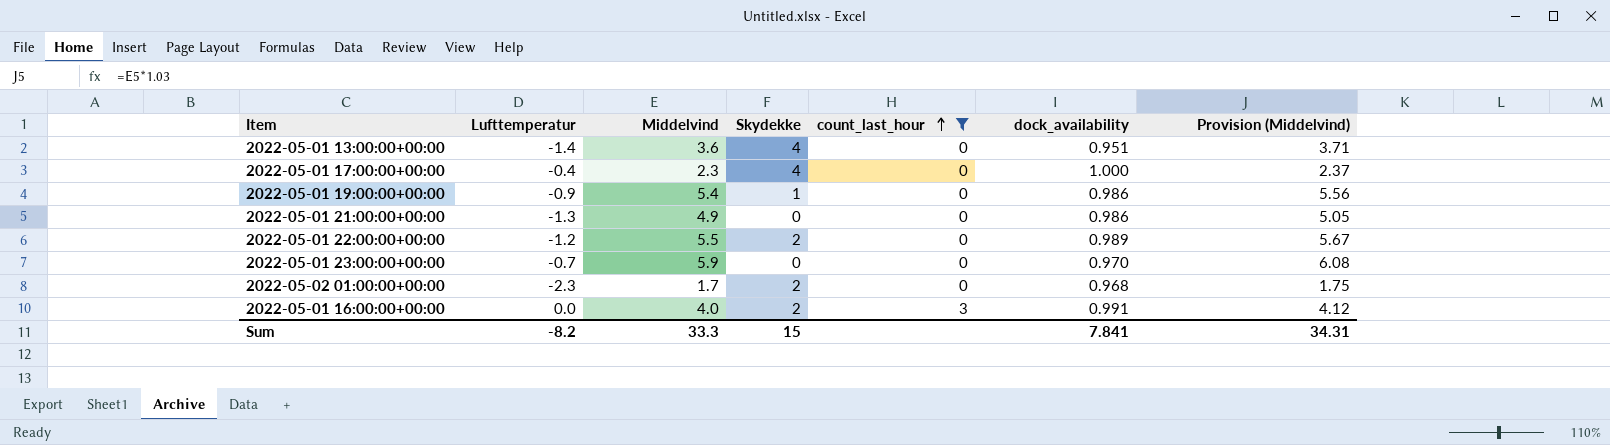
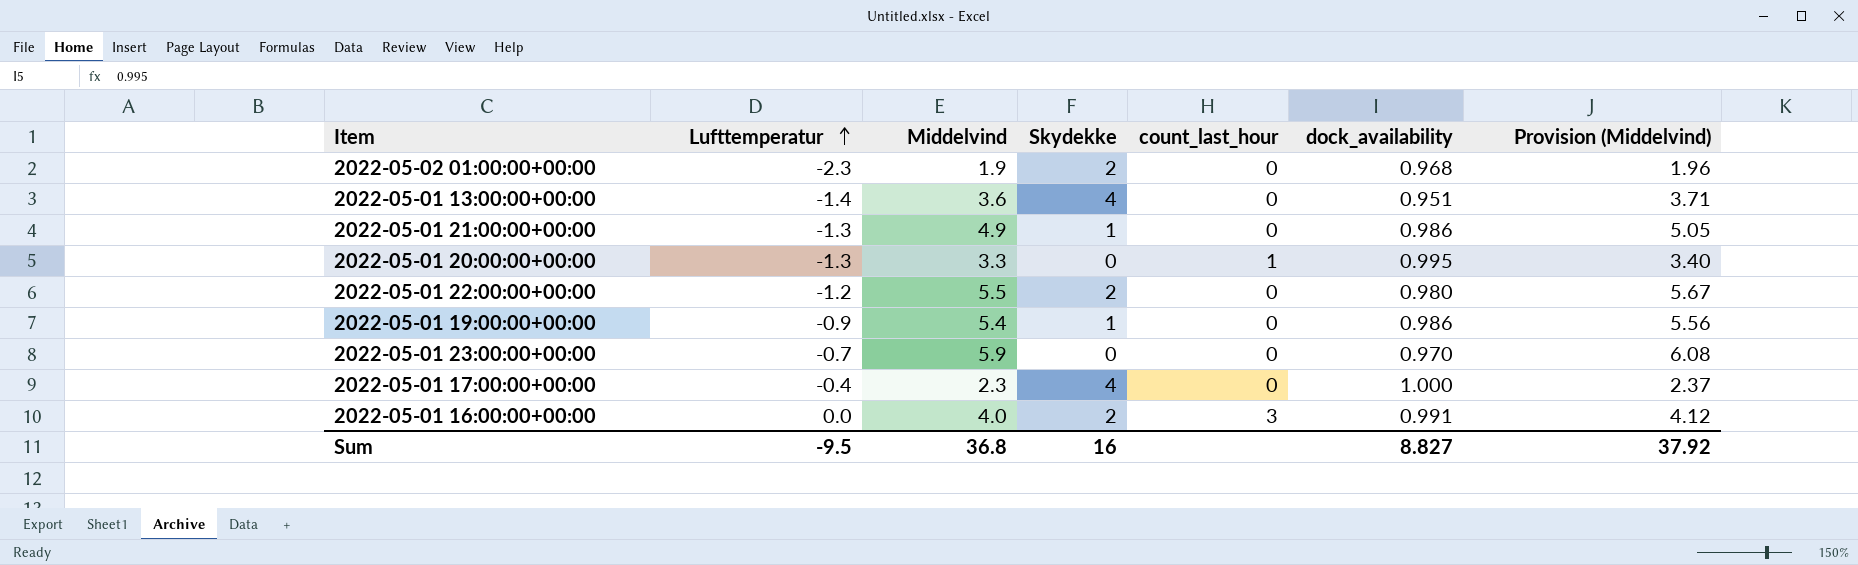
filter: count_last_hour != 1 -> none
row order: count_last_hour ascending -> Lufttemperatur ascending
2022-05-02 01:00:00+00:00 | Middelvind: 1.7 -> 1.9
2022-05-02 01:00:00+00:00 | Provision (Middelvind): 1.75 -> 1.96
2022-05-01 21:00:00+00:00 | Skydekke: 0 -> 1
2022-05-01 22:00:00+00:00 | dock_availability: 0.989 -> 0.980
Sum | Lufttemperatur: -8.2 -> -9.5
Sum | Middelvind: 33.3 -> 36.8
Sum | Skydekke: 15 -> 16
Sum | dock_availability: 7.841 -> 8.827
Sum | Provision (Middelvind): 34.31 -> 37.92

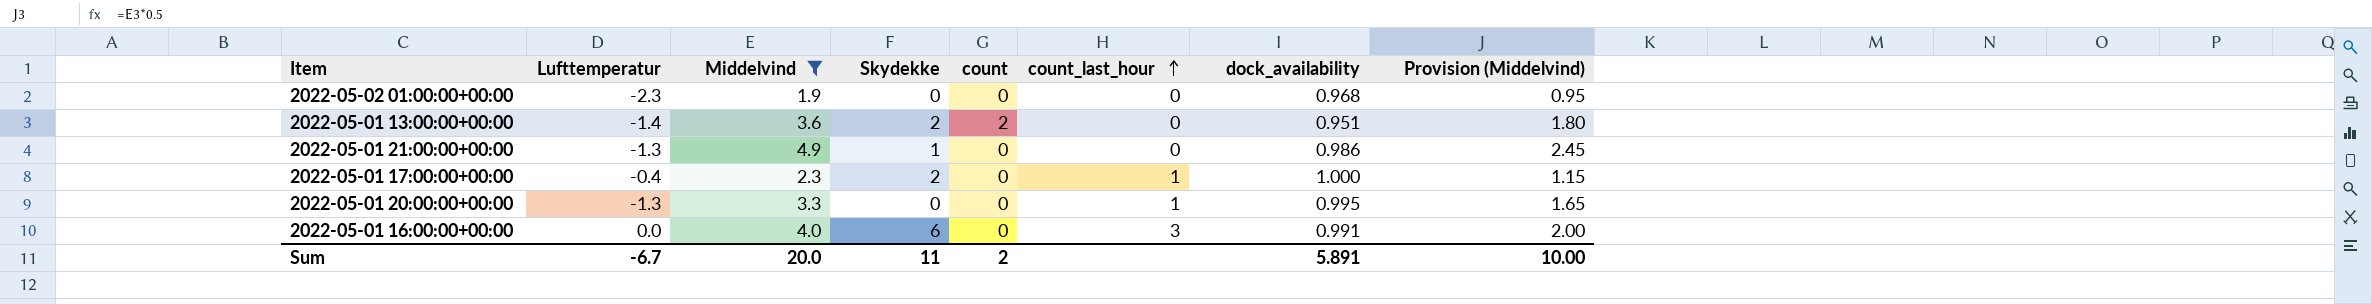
filter: none -> Middelvind <= 4.9
row order: Lufttemperatur ascending -> count_last_hour ascending
column count | position: none -> 5
column Provision (Middelvind) | formula: [Middelvind] * 1.03 -> [Middelvind] * 0.5
2022-05-02 01:00:00+00:00 | Skydekke: 2 -> 0
2022-05-01 13:00:00+00:00 | Skydekke: 4 -> 2
2022-05-01 17:00:00+00:00 | Skydekke: 4 -> 2
2022-05-01 17:00:00+00:00 | count_last_hour: 0 -> 1
2022-05-01 16:00:00+00:00 | Skydekke: 2 -> 6
Sum | Lufttemperatur: -9.5 -> -6.7
Sum | Middelvind: 36.8 -> 20.0
Sum | Skydekke: 16 -> 11
Sum | dock_availability: 8.827 -> 5.891
Sum | Provision (Middelvind): 37.92 -> 10.00

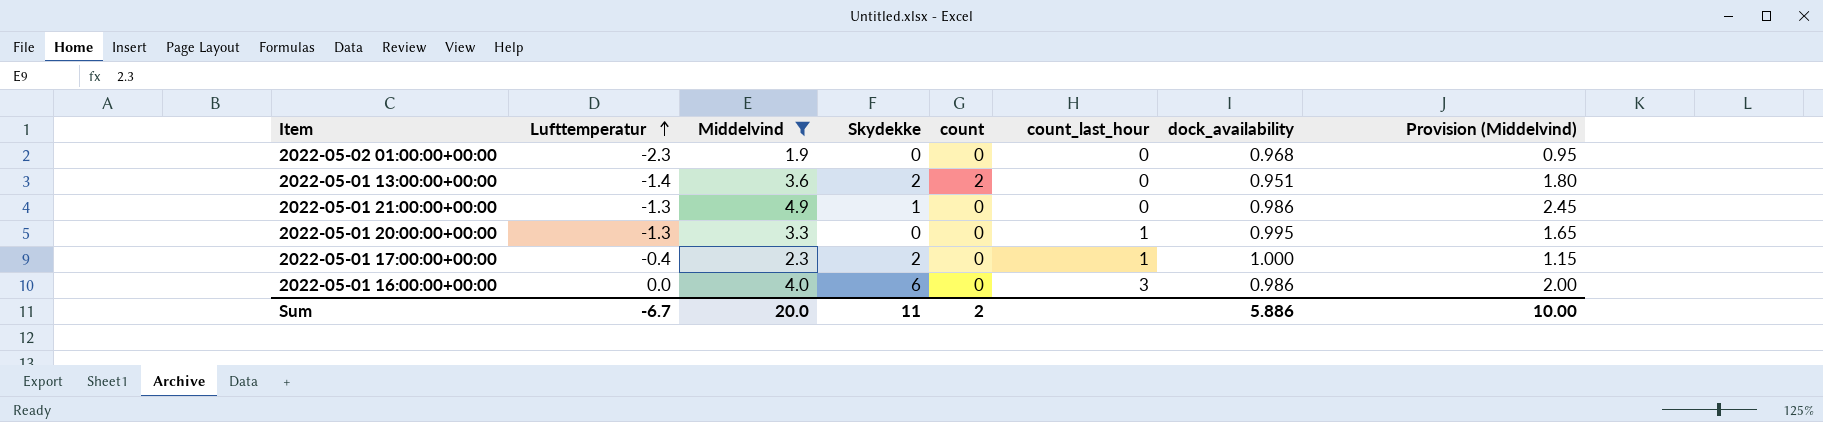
row order: count_last_hour ascending -> Lufttemperatur ascending
2022-05-01 16:00:00+00:00 | dock_availability: 0.991 -> 0.986
Sum | dock_availability: 5.891 -> 5.886

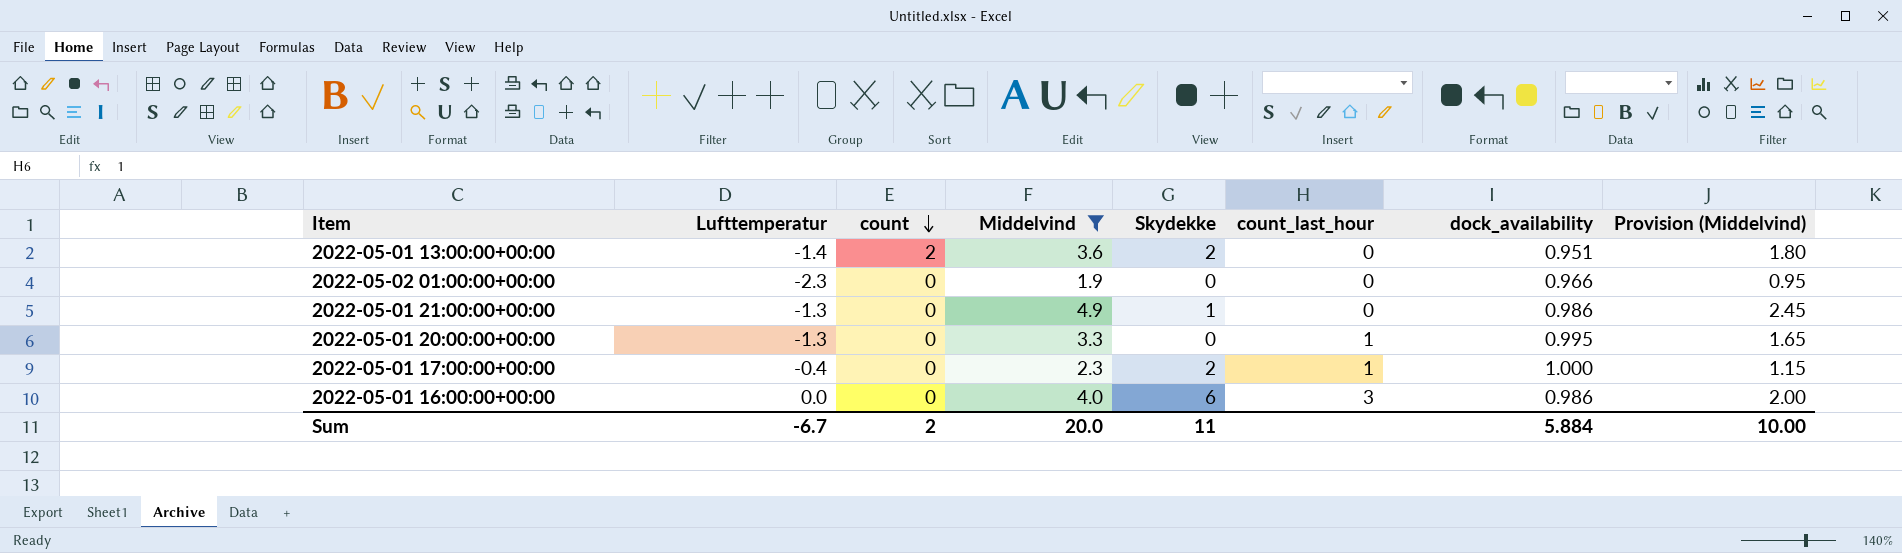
row order: Lufttemperatur ascending -> count descending
column count | position: 5 -> 3
2022-05-02 01:00:00+00:00 | dock_availability: 0.968 -> 0.966
Sum | dock_availability: 5.886 -> 5.884

